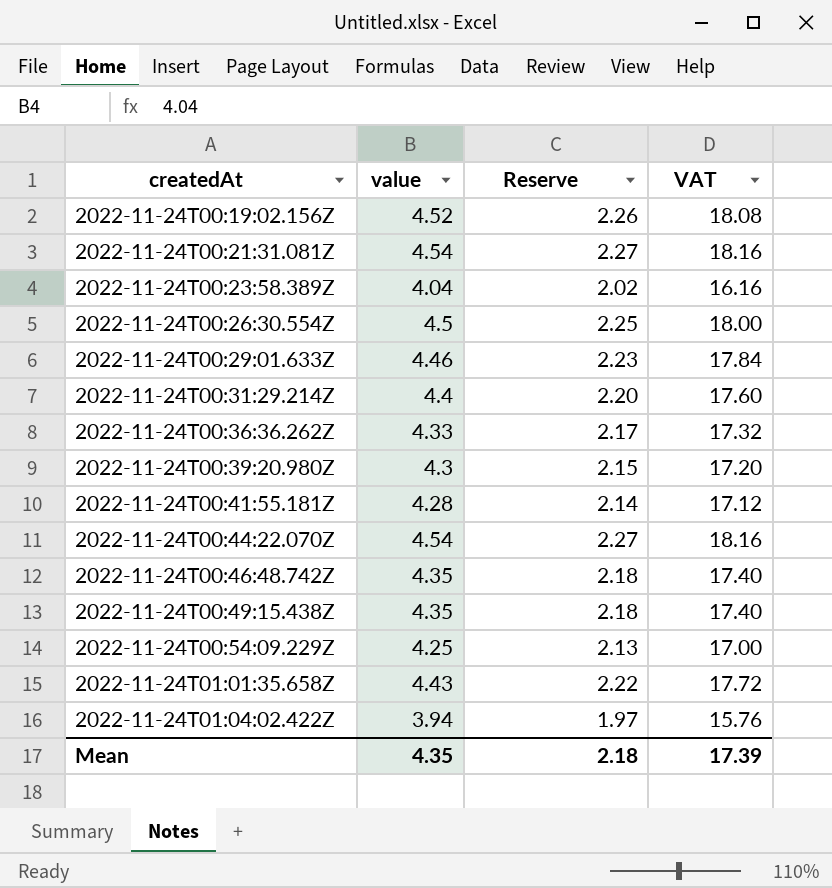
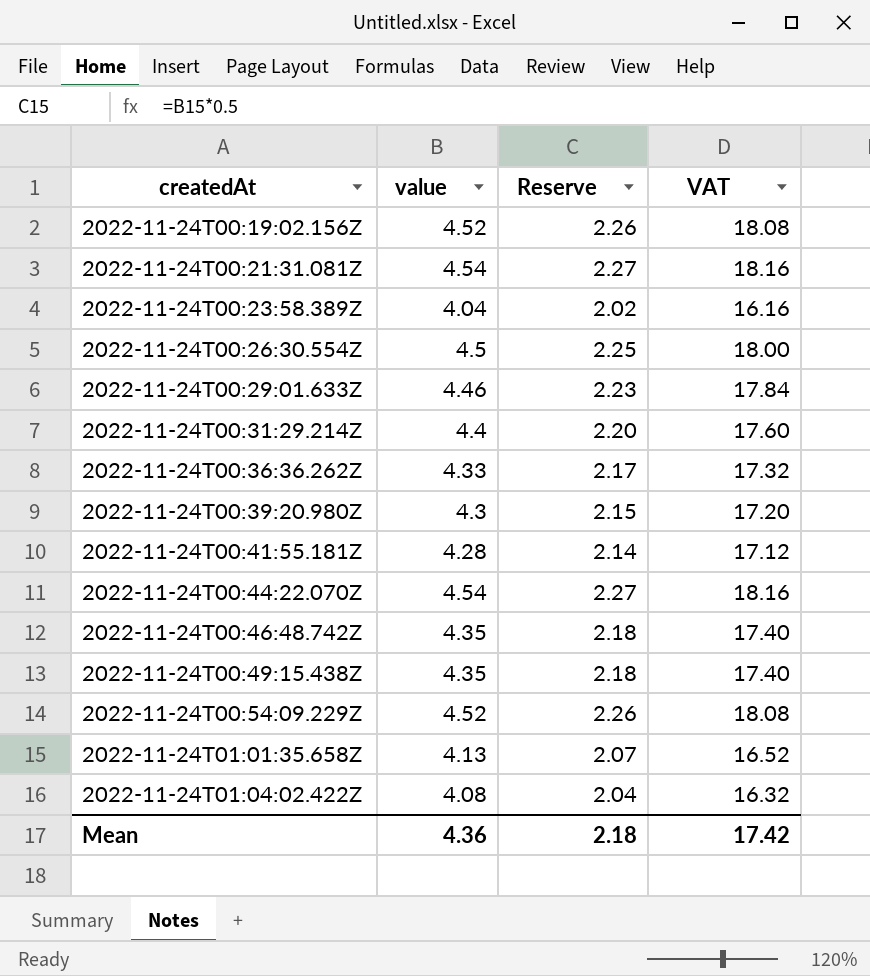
2022-11-24T00:54:09.229Z | value: 4.25 -> 4.52
2022-11-24T00:54:09.229Z | Reserve: 2.13 -> 2.26
2022-11-24T00:54:09.229Z | VAT: 17.00 -> 18.08
2022-11-24T01:01:35.658Z | value: 4.43 -> 4.13
2022-11-24T01:01:35.658Z | Reserve: 2.22 -> 2.07
2022-11-24T01:01:35.658Z | VAT: 17.72 -> 16.52
2022-11-24T01:04:02.422Z | value: 3.94 -> 4.08
2022-11-24T01:04:02.422Z | Reserve: 1.97 -> 2.04
2022-11-24T01:04:02.422Z | VAT: 15.76 -> 16.32
Mean | value: 4.35 -> 4.36
Mean | VAT: 17.39 -> 17.42

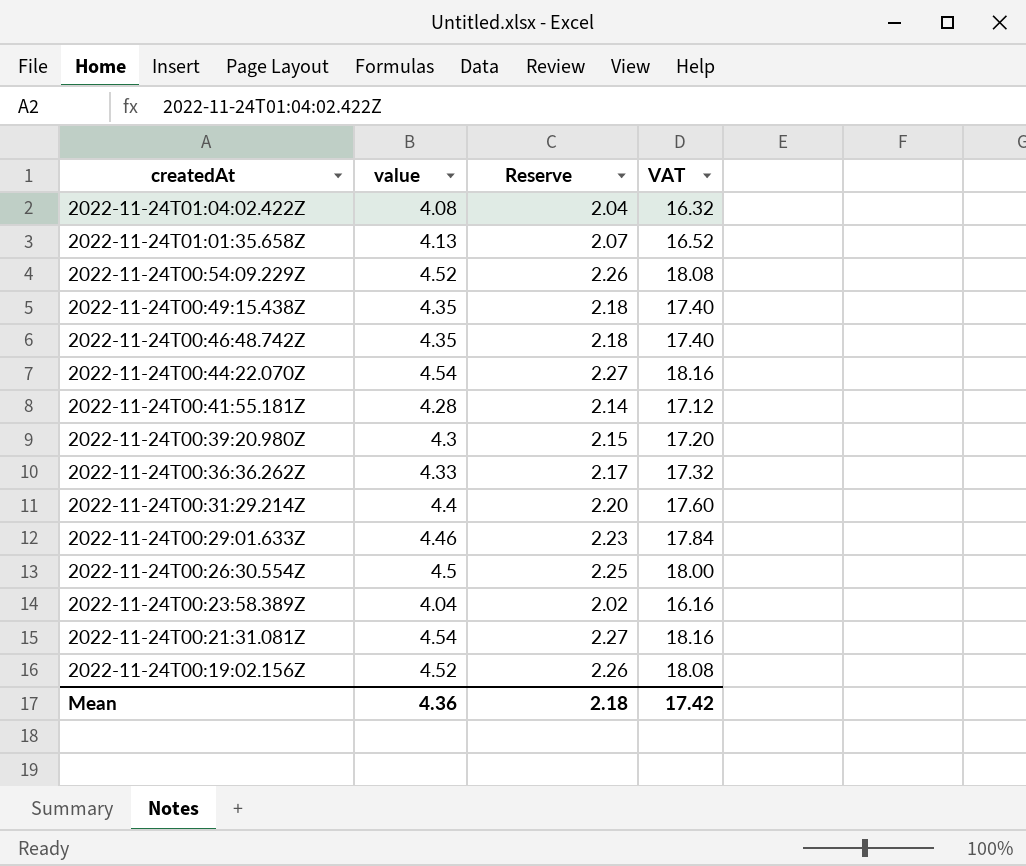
row order: createdAt ascending -> createdAt descending

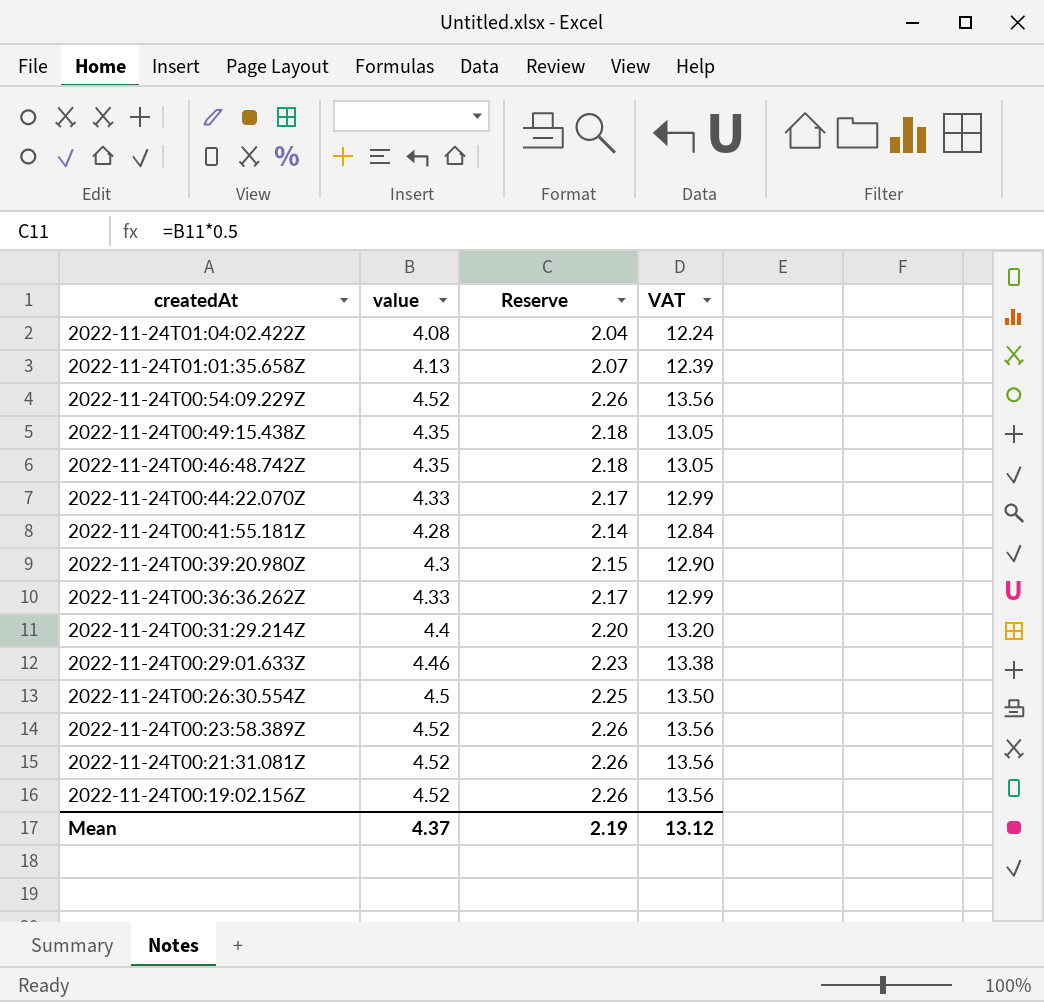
column VAT | formula: [value] * 4 -> [value] * 3
2022-11-24T00:44:22.070Z | value: 4.54 -> 4.33
2022-11-24T00:44:22.070Z | Reserve: 2.27 -> 2.17
2022-11-24T00:23:58.389Z | value: 4.04 -> 4.52
2022-11-24T00:23:58.389Z | Reserve: 2.02 -> 2.26
2022-11-24T00:21:31.081Z | value: 4.54 -> 4.52
2022-11-24T00:21:31.081Z | Reserve: 2.27 -> 2.26
Mean | value: 4.36 -> 4.37
Mean | Reserve: 2.18 -> 2.19
Mean | VAT: 17.42 -> 13.12

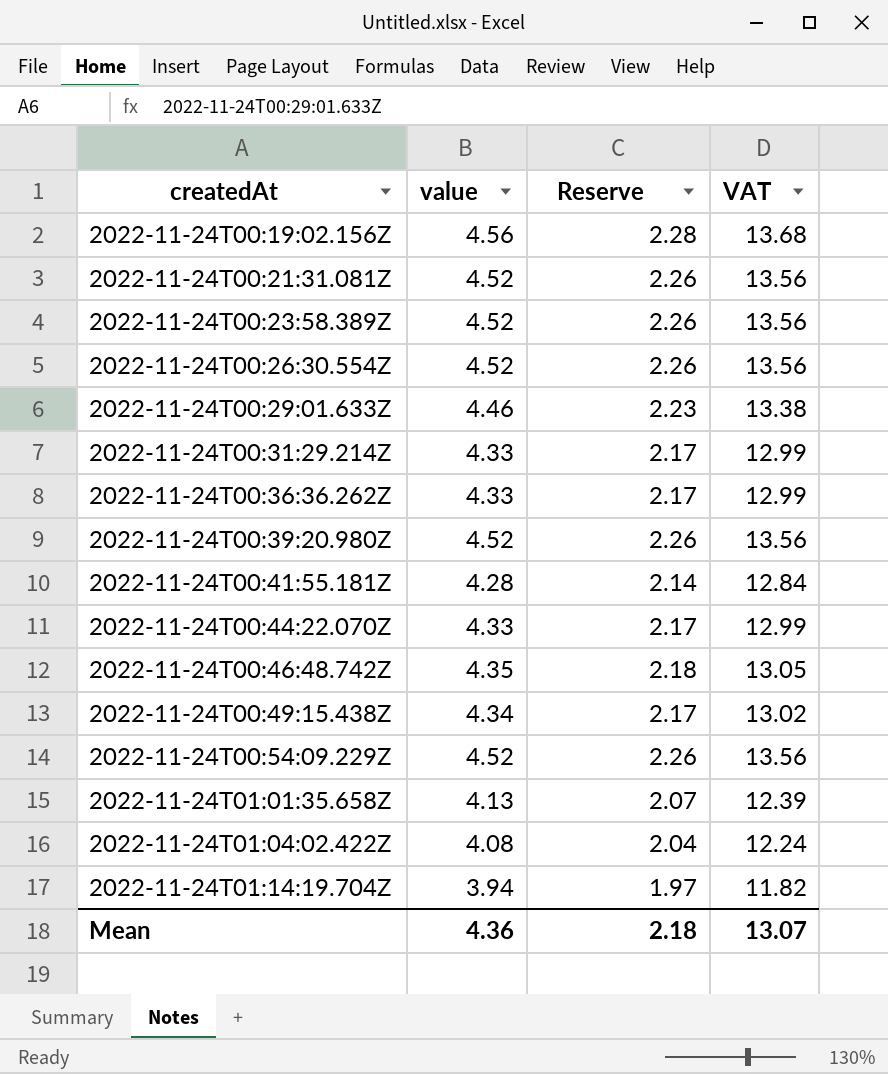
row order: createdAt descending -> createdAt ascending
2022-11-24T00:19:02.156Z | value: 4.52 -> 4.56
2022-11-24T00:19:02.156Z | Reserve: 2.26 -> 2.28
2022-11-24T00:19:02.156Z | VAT: 13.56 -> 13.68
2022-11-24T00:26:30.554Z | value: 4.5 -> 4.52
2022-11-24T00:26:30.554Z | Reserve: 2.25 -> 2.26
2022-11-24T00:26:30.554Z | VAT: 13.50 -> 13.56
2022-11-24T00:31:29.214Z | value: 4.4 -> 4.33
2022-11-24T00:31:29.214Z | Reserve: 2.20 -> 2.17
2022-11-24T00:31:29.214Z | VAT: 13.20 -> 12.99
2022-11-24T00:39:20.980Z | value: 4.3 -> 4.52
2022-11-24T00:39:20.980Z | Reserve: 2.15 -> 2.26
2022-11-24T00:39:20.980Z | VAT: 12.90 -> 13.56
2022-11-24T00:49:15.438Z | value: 4.35 -> 4.34
2022-11-24T00:49:15.438Z | Reserve: 2.18 -> 2.17
2022-11-24T00:49:15.438Z | VAT: 13.05 -> 13.02
row 2022-11-24T01:14:19.704Z: none -> 3.94 | 1.97 | 11.82
Mean | value: 4.37 -> 4.36
Mean | Reserve: 2.19 -> 2.18
Mean | VAT: 13.12 -> 13.07

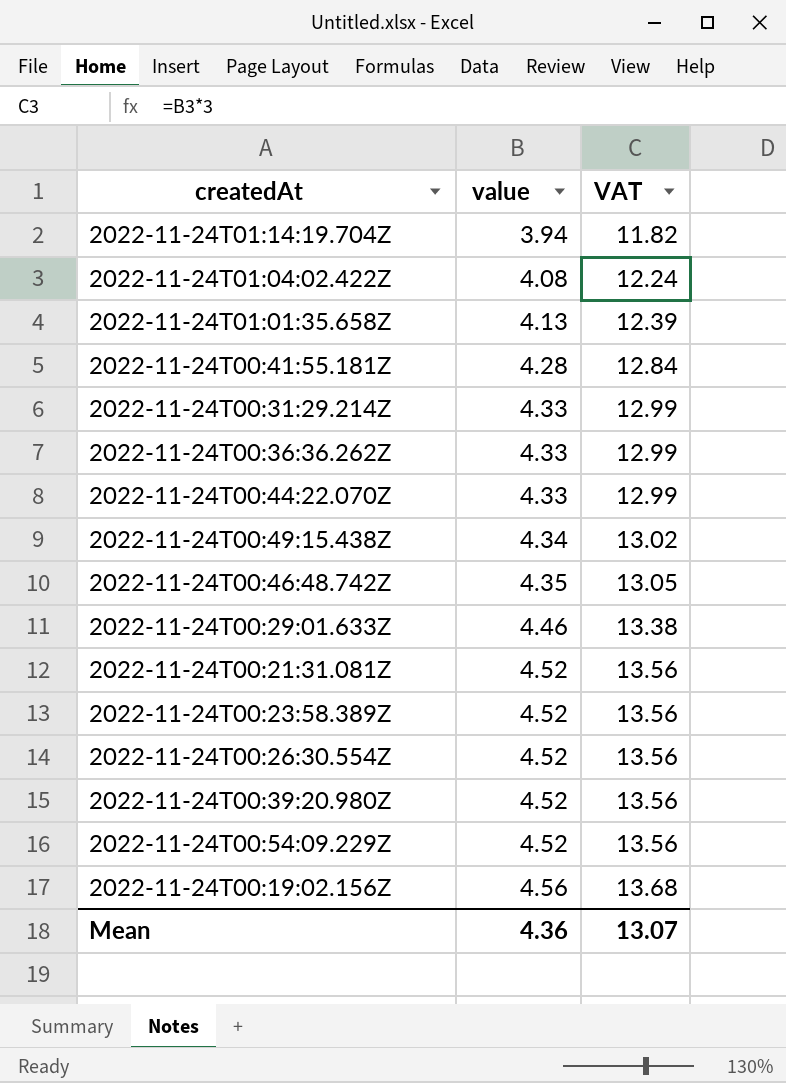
row order: createdAt ascending -> value ascending
column Reserve | formula: [value] * 0.5 -> none

